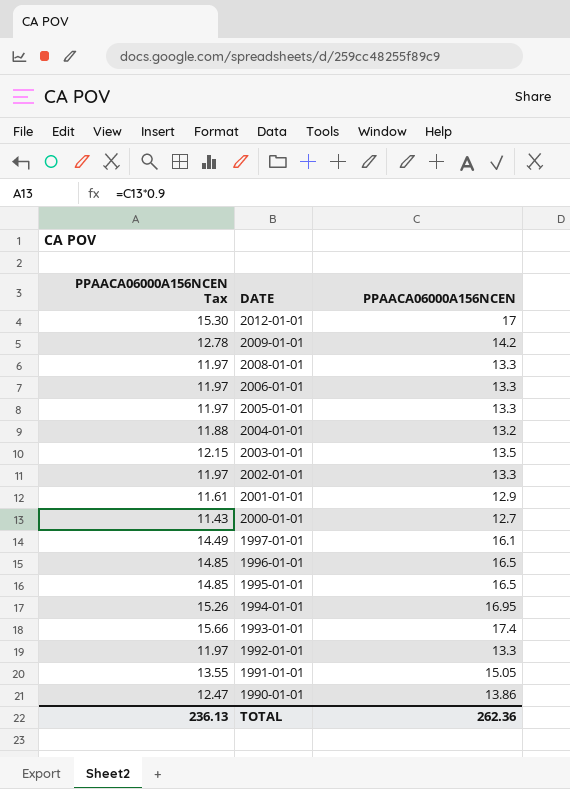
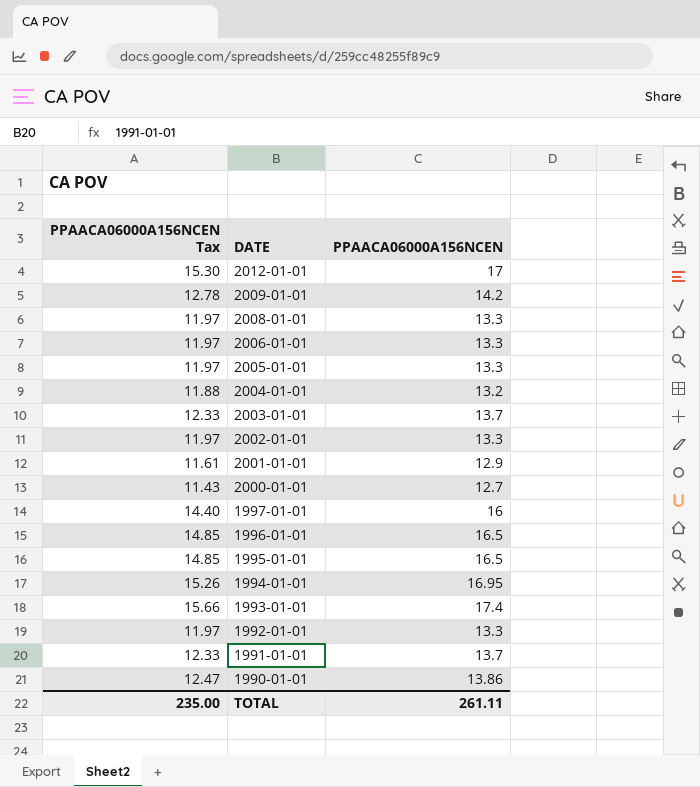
2003-01-01 | PPAACA06000A156NCEN Tax: 12.15 -> 12.33
2003-01-01 | PPAACA06000A156NCEN: 13.5 -> 13.7
1997-01-01 | PPAACA06000A156NCEN Tax: 14.49 -> 14.40
1997-01-01 | PPAACA06000A156NCEN: 16.1 -> 16
1991-01-01 | PPAACA06000A156NCEN Tax: 13.55 -> 12.33
1991-01-01 | PPAACA06000A156NCEN: 15.05 -> 13.7
TOTAL | PPAACA06000A156NCEN Tax: 236.13 -> 235.00
TOTAL | PPAACA06000A156NCEN: 262.36 -> 261.11

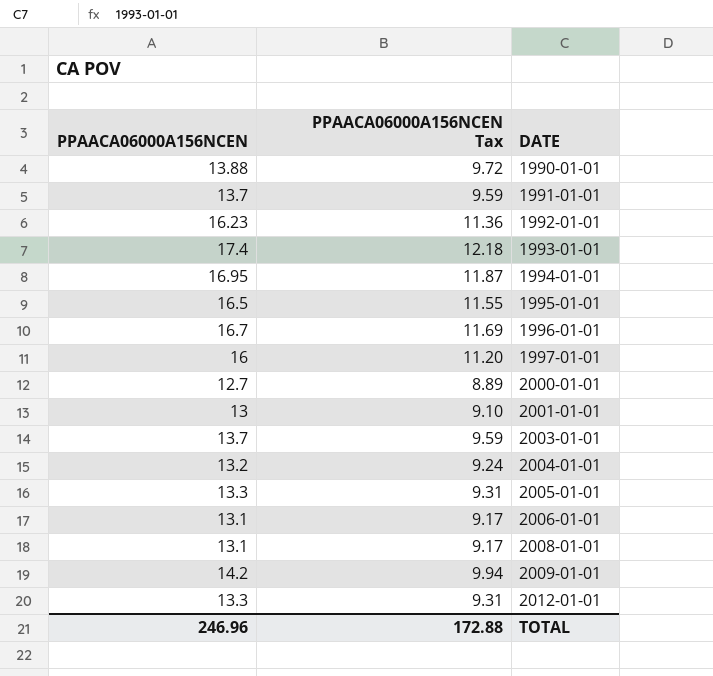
row order: DATE descending -> DATE ascending
column PPAACA06000A156NCEN | position: 3 -> 1
column PPAACA06000A156NCEN Tax | formula: [PPAACA06000A156NCEN] * 0.9 -> [PPAACA06000A156NCEN] * 0.7
row 2002-01-01: 11.97 | 13.3 -> none
1990-01-01 | PPAACA06000A156NCEN: 13.86 -> 13.88
1992-01-01 | PPAACA06000A156NCEN: 13.3 -> 16.23
1996-01-01 | PPAACA06000A156NCEN: 16.5 -> 16.7
2001-01-01 | PPAACA06000A156NCEN: 12.9 -> 13
2006-01-01 | PPAACA06000A156NCEN: 13.3 -> 13.1
2008-01-01 | PPAACA06000A156NCEN: 13.3 -> 13.1
2012-01-01 | PPAACA06000A156NCEN: 17 -> 13.3
TOTAL | PPAACA06000A156NCEN: 261.11 -> 246.96
TOTAL | PPAACA06000A156NCEN Tax: 235.00 -> 172.88

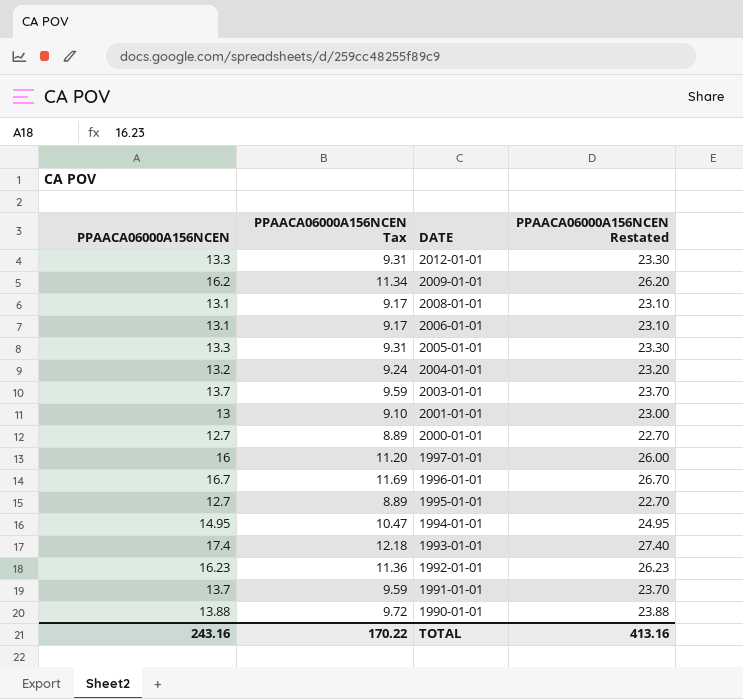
row order: DATE ascending -> DATE descending
column PPAACA06000A156NCEN Restated | formula: none -> [PPAACA06000A156NCEN] + 10
2009-01-01 | PPAACA06000A156NCEN: 14.2 -> 16.2
2009-01-01 | PPAACA06000A156NCEN Tax: 9.94 -> 11.34
1995-01-01 | PPAACA06000A156NCEN: 16.5 -> 12.7
1995-01-01 | PPAACA06000A156NCEN Tax: 11.55 -> 8.89
1994-01-01 | PPAACA06000A156NCEN: 16.95 -> 14.95
1994-01-01 | PPAACA06000A156NCEN Tax: 11.87 -> 10.47
TOTAL | PPAACA06000A156NCEN: 246.96 -> 243.16
TOTAL | PPAACA06000A156NCEN Tax: 172.88 -> 170.22

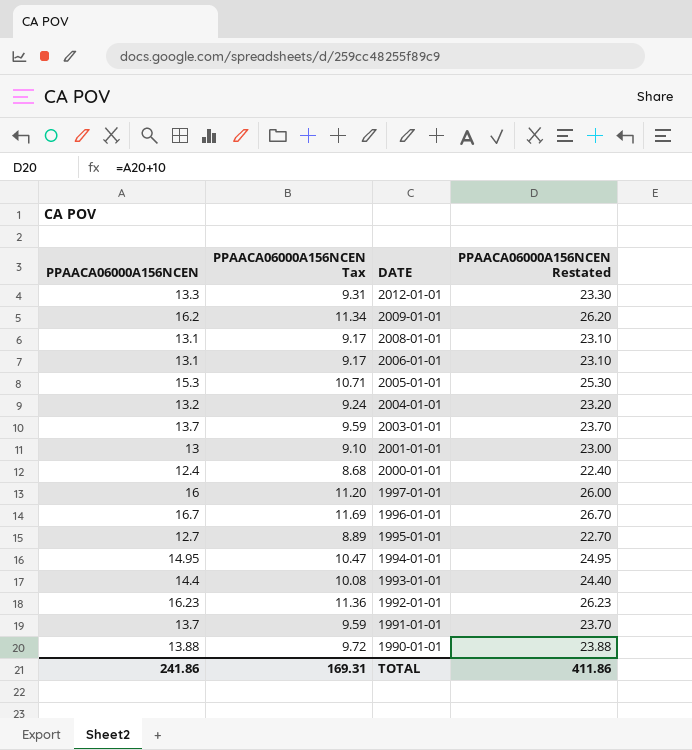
2005-01-01 | PPAACA06000A156NCEN: 13.3 -> 15.3
2005-01-01 | PPAACA06000A156NCEN Tax: 9.31 -> 10.71
2005-01-01 | PPAACA06000A156NCEN Restated: 23.30 -> 25.30
2000-01-01 | PPAACA06000A156NCEN: 12.7 -> 12.4
2000-01-01 | PPAACA06000A156NCEN Tax: 8.89 -> 8.68
2000-01-01 | PPAACA06000A156NCEN Restated: 22.70 -> 22.40
1993-01-01 | PPAACA06000A156NCEN: 17.4 -> 14.4
1993-01-01 | PPAACA06000A156NCEN Tax: 12.18 -> 10.08
1993-01-01 | PPAACA06000A156NCEN Restated: 27.40 -> 24.40
TOTAL | PPAACA06000A156NCEN: 243.16 -> 241.86
TOTAL | PPAACA06000A156NCEN Tax: 170.22 -> 169.31
TOTAL | PPAACA06000A156NCEN Restated: 413.16 -> 411.86

